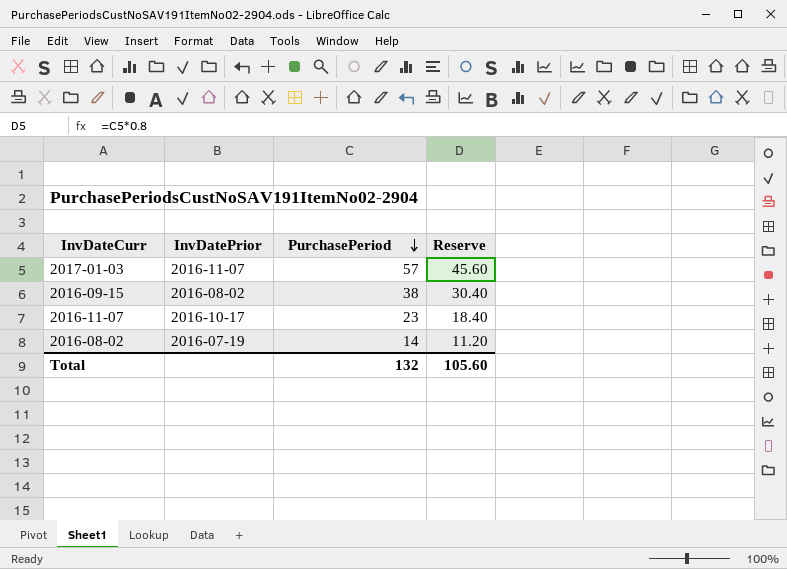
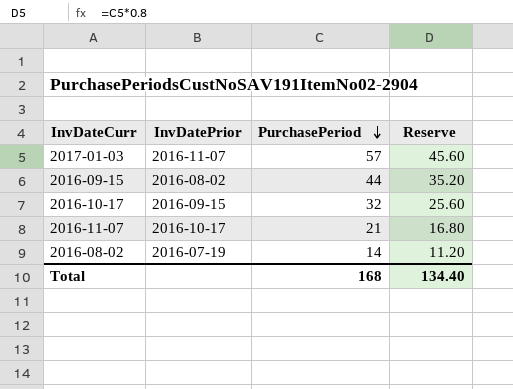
2016-09-15 | PurchasePeriod: 38 -> 44
2016-09-15 | Reserve: 30.40 -> 35.20
row 2016-10-17: none -> 2016-09-15 | 32 | 25.60
2016-11-07 | PurchasePeriod: 23 -> 21
2016-11-07 | Reserve: 18.40 -> 16.80
Total | PurchasePeriod: 132 -> 168
Total | Reserve: 105.60 -> 134.40

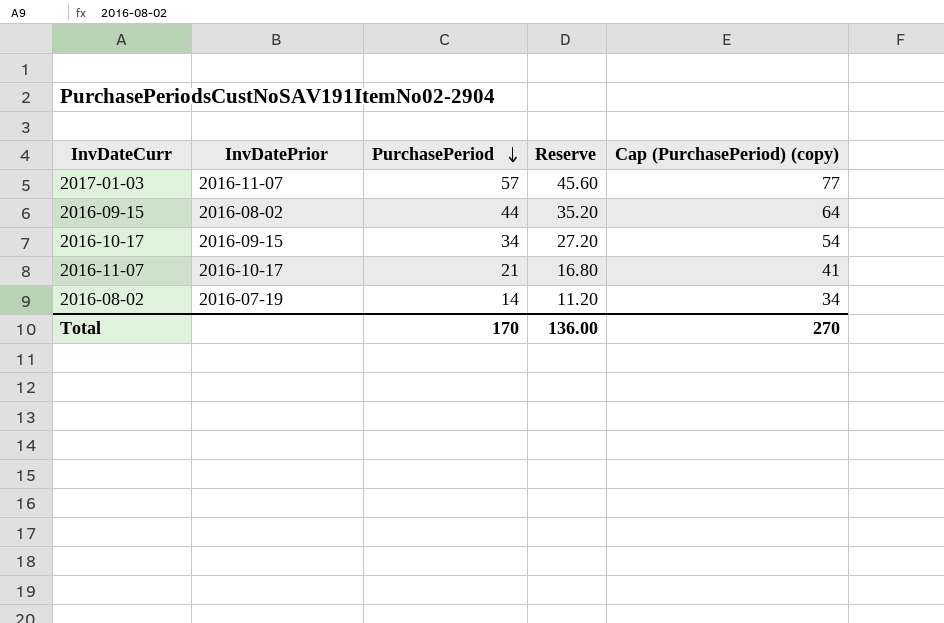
column Cap (PurchasePeriod) (copy) | formula: none -> [PurchasePeriod] + 20
2016-10-17 | PurchasePeriod: 32 -> 34
2016-10-17 | Reserve: 25.60 -> 27.20
Total | PurchasePeriod: 168 -> 170
Total | Reserve: 134.40 -> 136.00

